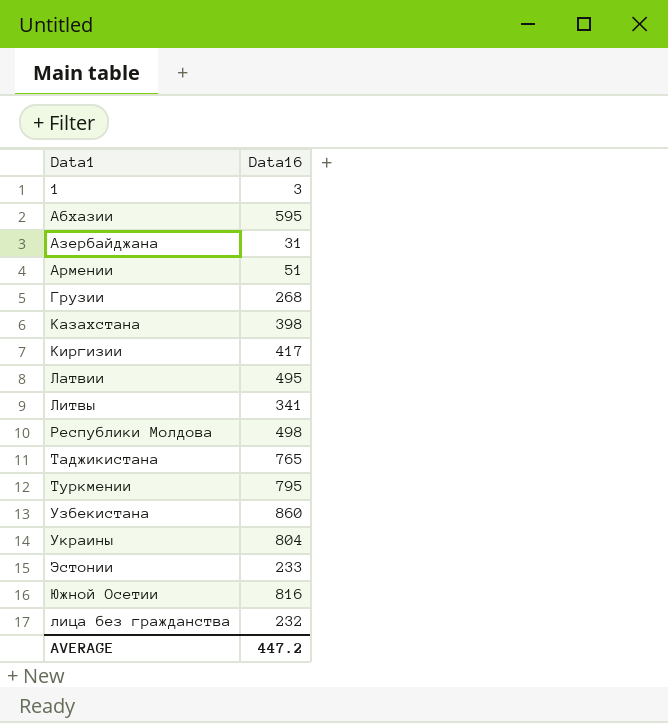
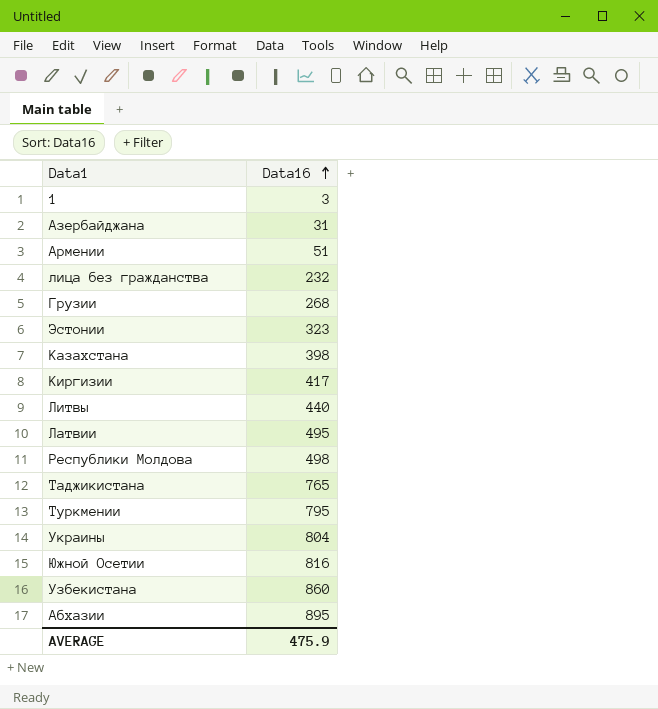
row order: none -> Data16 ascending
Эстонии | Data16: 233 -> 323
Литвы | Data16: 341 -> 440
Абхазии | Data16: 595 -> 895
AVERAGE | Data16: 447.2 -> 475.9

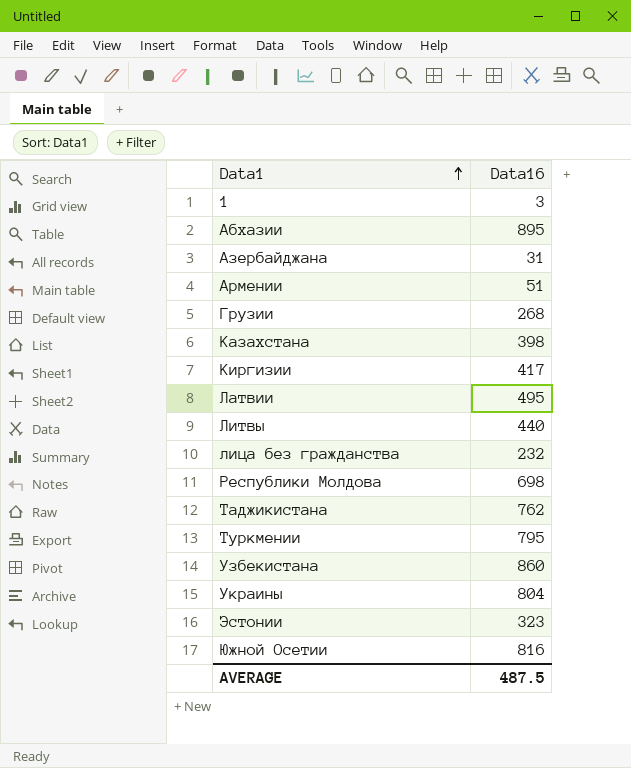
row order: Data16 ascending -> Data1 ascending
Республики Молдова | Data16: 498 -> 698
Таджикистана | Data16: 765 -> 762
AVERAGE | Data16: 475.9 -> 487.5

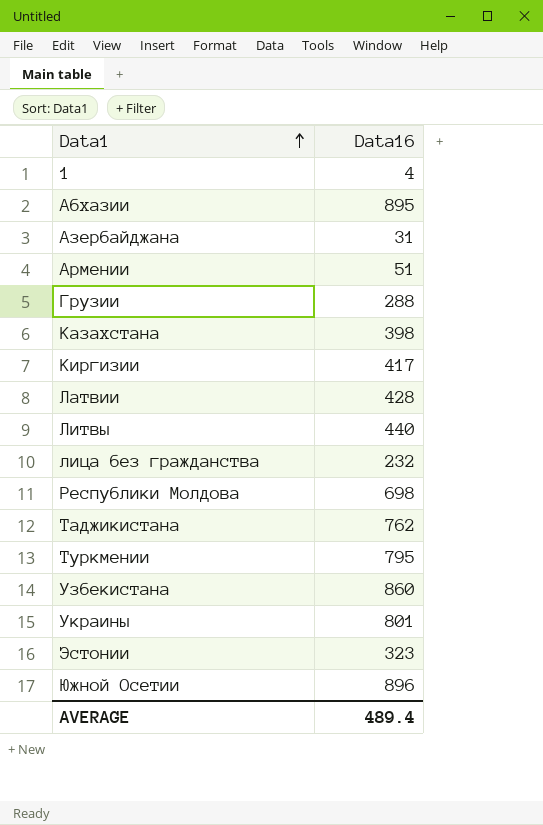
1 | Data16: 3 -> 4
Грузии | Data16: 268 -> 288
Латвии | Data16: 495 -> 428
Украины | Data16: 804 -> 801
Южной Осетии | Data16: 816 -> 896
AVERAGE | Data16: 487.5 -> 489.4

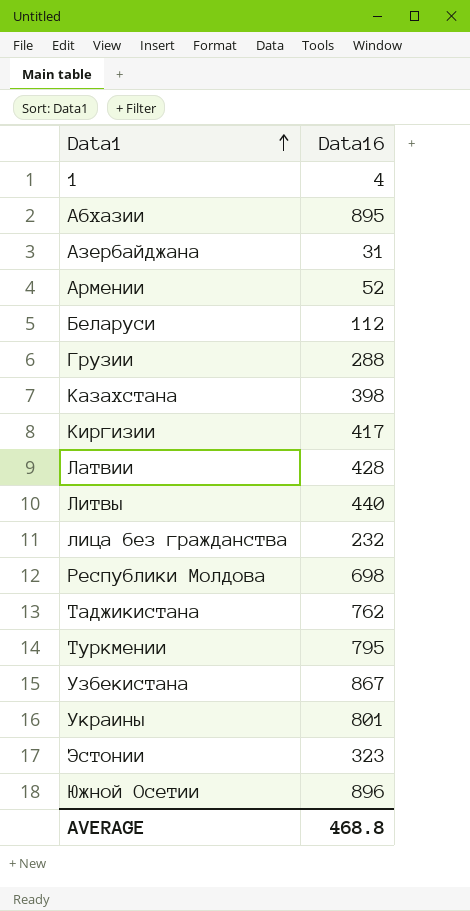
Армении | Data16: 51 -> 52
row Беларуси: none -> 112
Узбекистана | Data16: 860 -> 867
AVERAGE | Data16: 489.4 -> 468.8

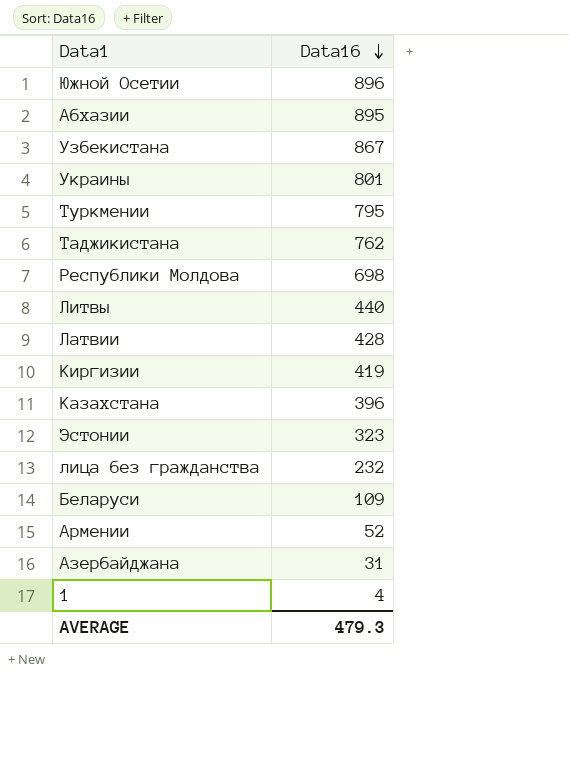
row order: Data1 ascending -> Data16 descending
row Грузии: 288 -> none
Киргизии | Data16: 417 -> 419
Казахстана | Data16: 398 -> 396
Беларуси | Data16: 112 -> 109
AVERAGE | Data16: 468.8 -> 479.3

